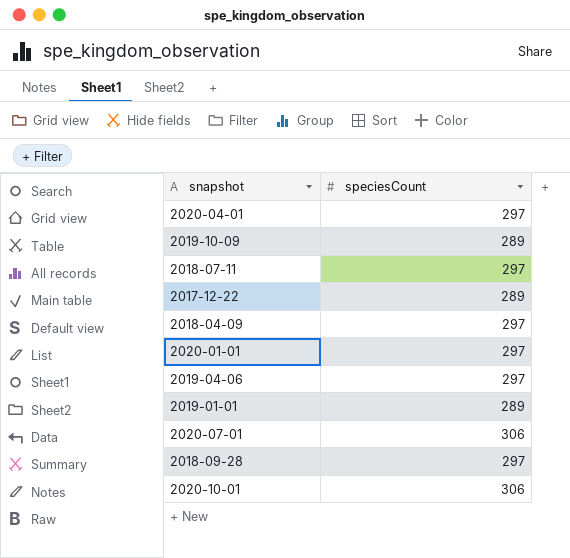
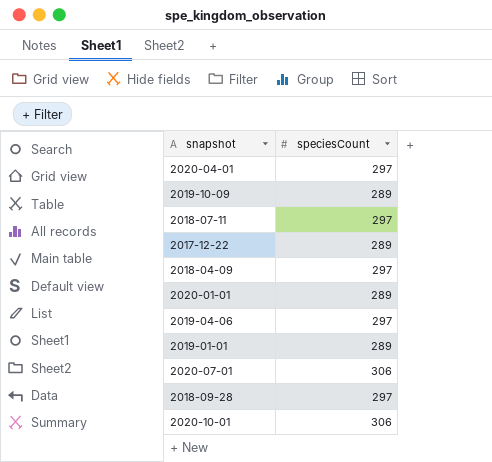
2020-01-01 | speciesCount: 297 -> 289

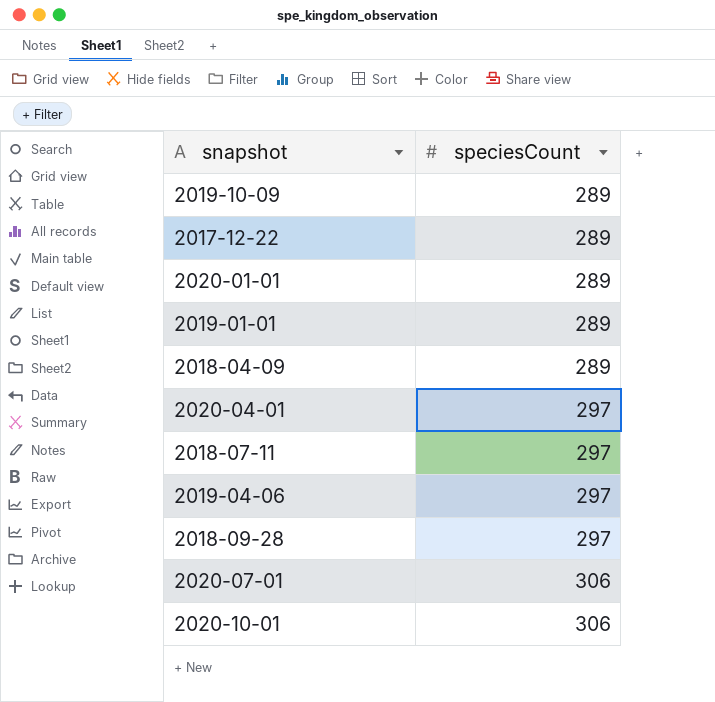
row order: none -> speciesCount ascending
2018-04-09 | speciesCount: 297 -> 289

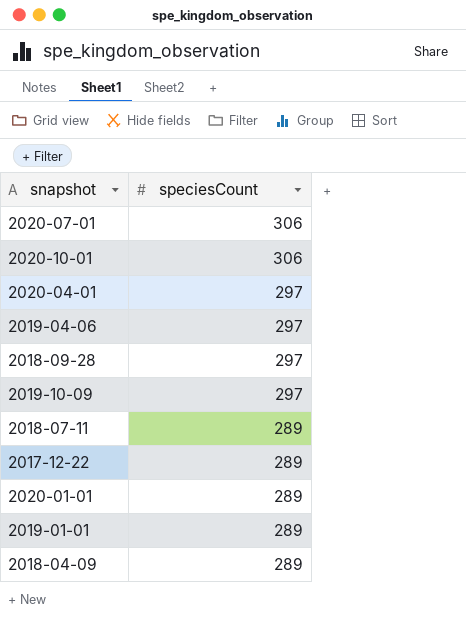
row order: speciesCount ascending -> speciesCount descending
2019-10-09 | speciesCount: 289 -> 297
2018-07-11 | speciesCount: 297 -> 289

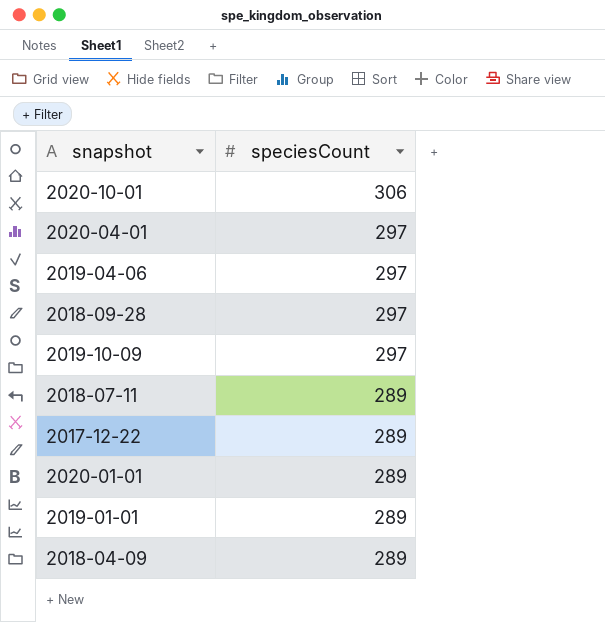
row 2020-07-01: 306 -> none

